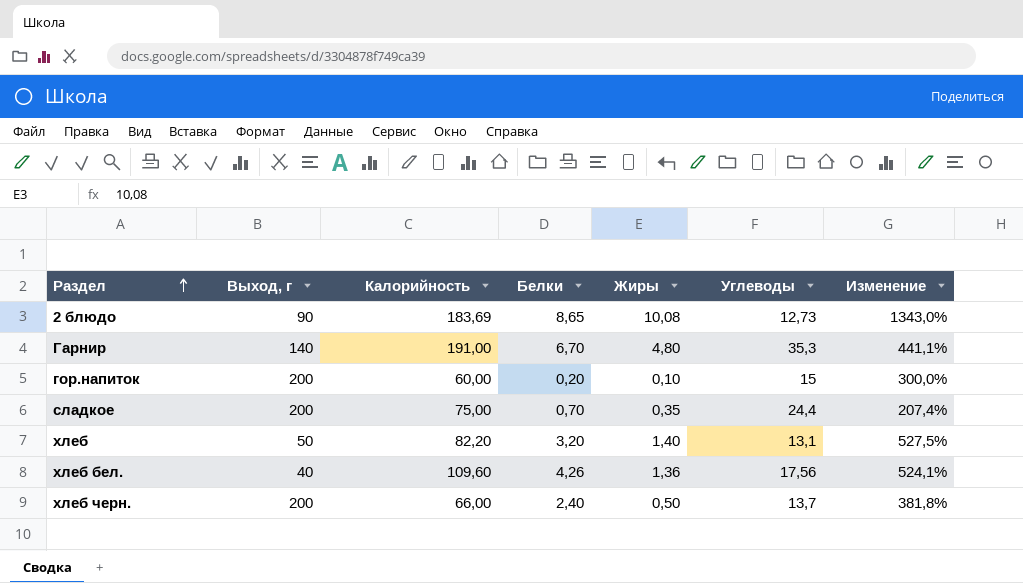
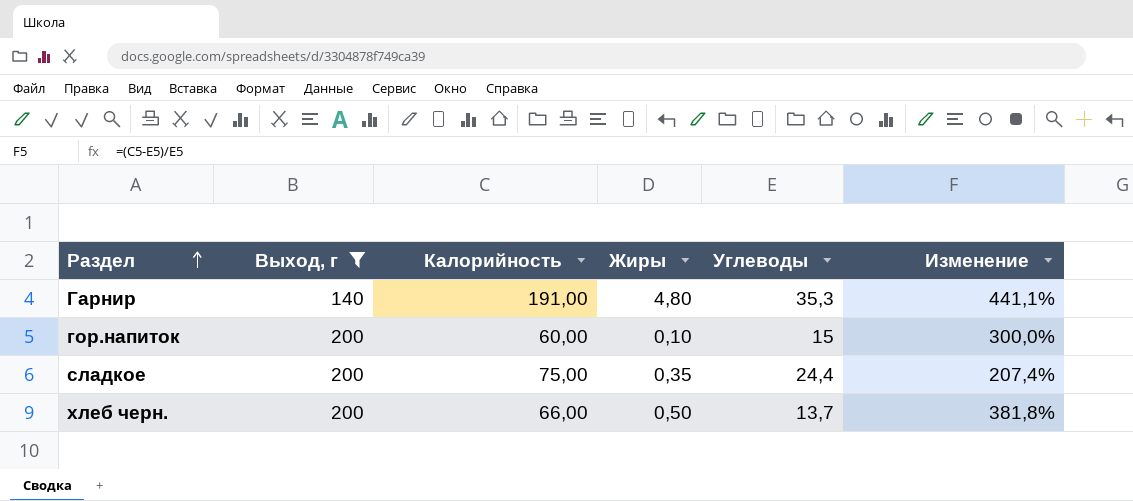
filter: none -> Выход, г >= 140
column Белки | position: 4 -> none

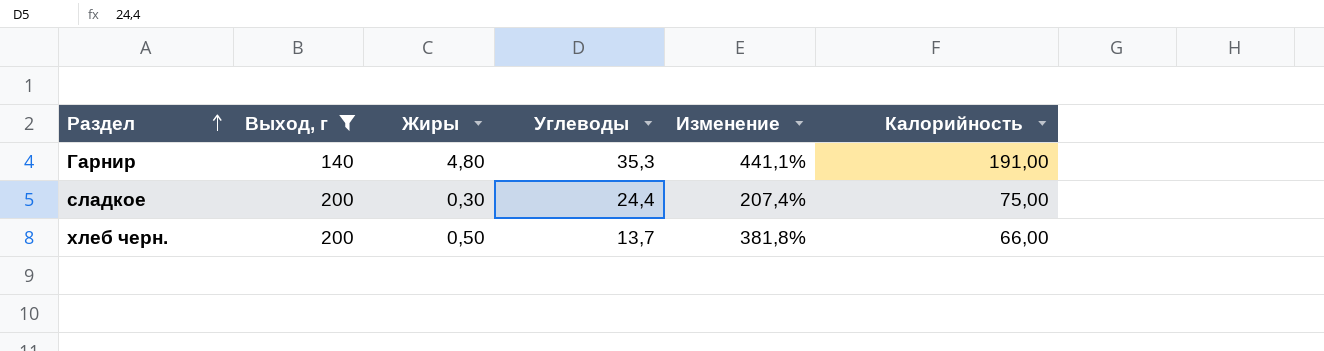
column Калорийность | position: 3 -> 6
row гор.напиток: 200 | 60,00 | 0,10 | 15 | 300,0% -> none
сладкое | Жиры: 0,35 -> 0,30

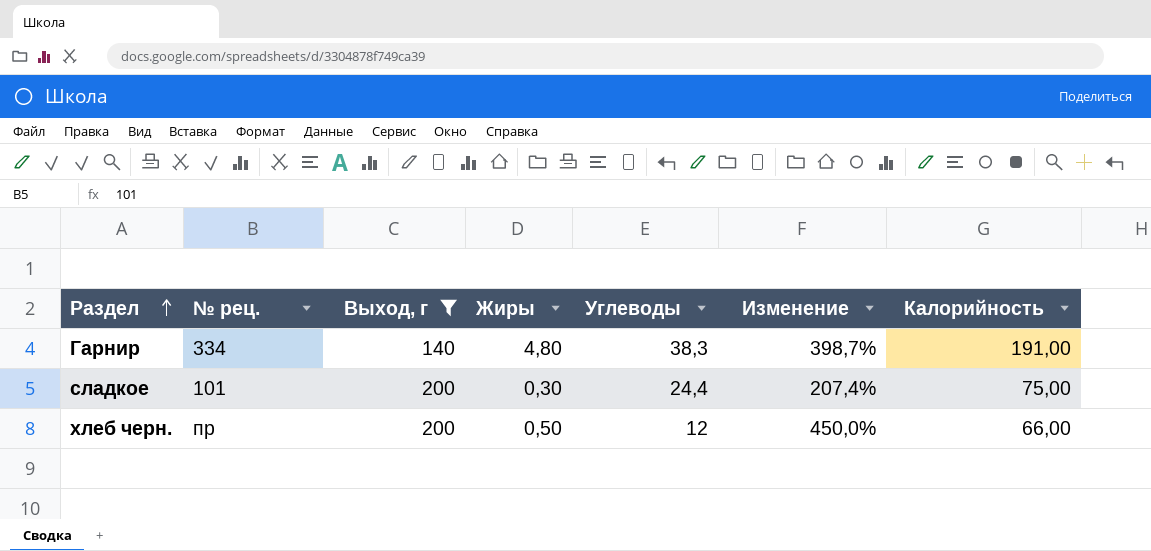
column № рец. | position: none -> 2
Гарнир | Углеводы: 35,3 -> 38,3
Гарнир | Изменение: 441,1% -> 398,7%
хлеб черн. | Углеводы: 13,7 -> 12
хлеб черн. | Изменение: 381,8% -> 450,0%

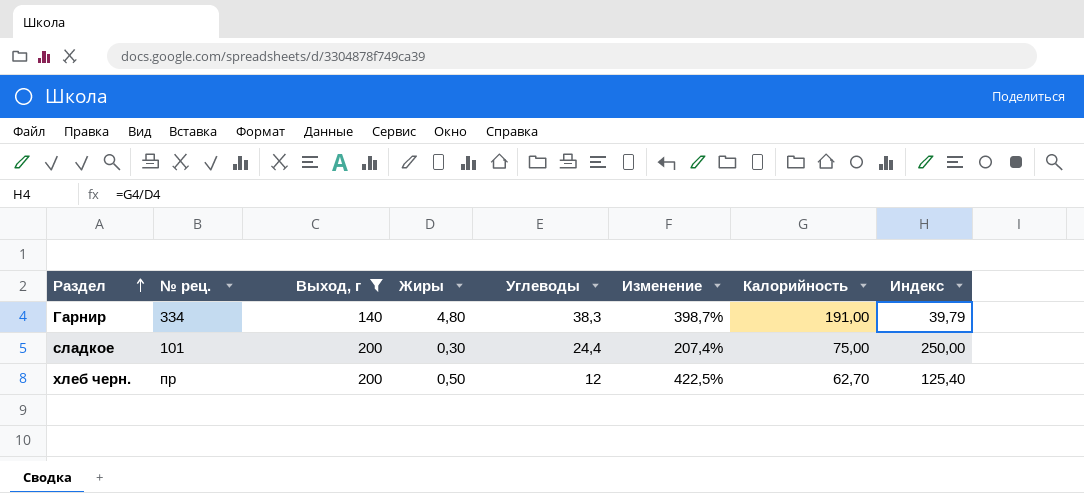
column Индекс | formula: none -> [Калорийность] / [Жиры]
хлеб черн. | Изменение: 450,0% -> 422,5%
хлеб черн. | Калорийность: 66,00 -> 62,70

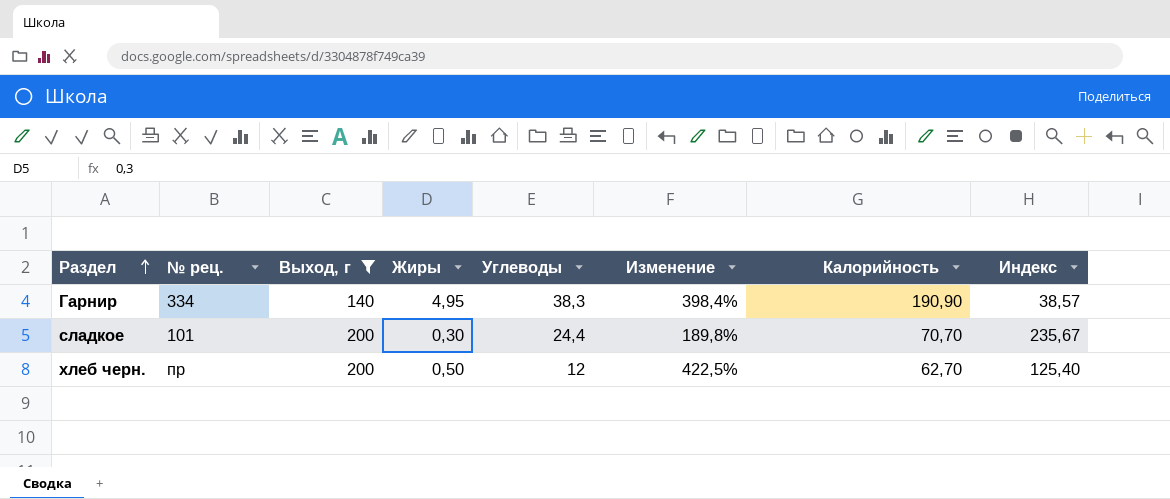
Гарнир | Жиры: 4,80 -> 4,95
Гарнир | Изменение: 398,7% -> 398,4%
Гарнир | Калорийность: 191,00 -> 190,90
Гарнир | Индекс: 39,79 -> 38,57
сладкое | Изменение: 207,4% -> 189,8%
сладкое | Калорийность: 75,00 -> 70,70
сладкое | Индекс: 250,00 -> 235,67

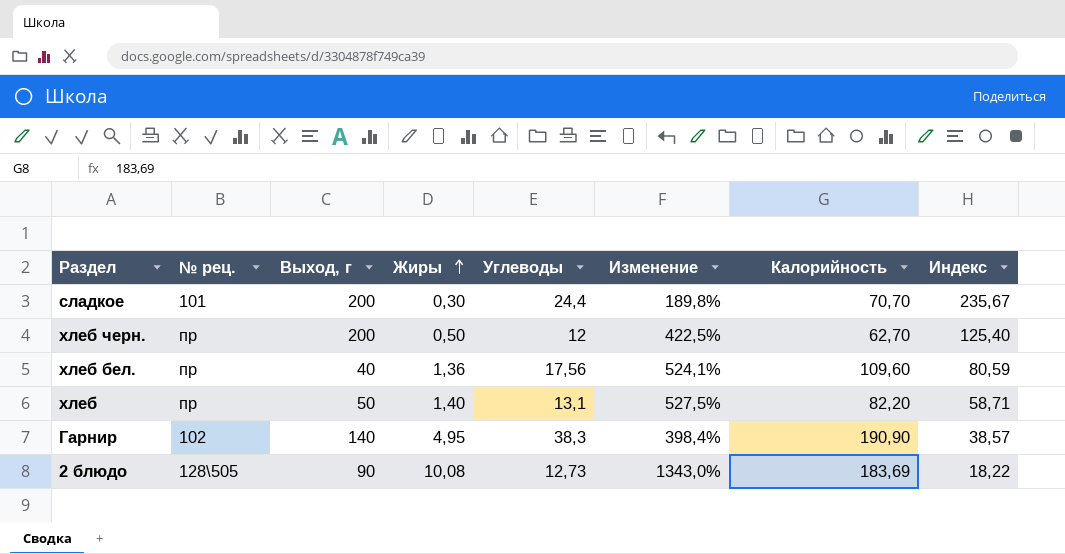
filter: Выход, г >= 140 -> none
row order: Раздел ascending -> Жиры ascending
Гарнир | № рец.: 334 -> 102

